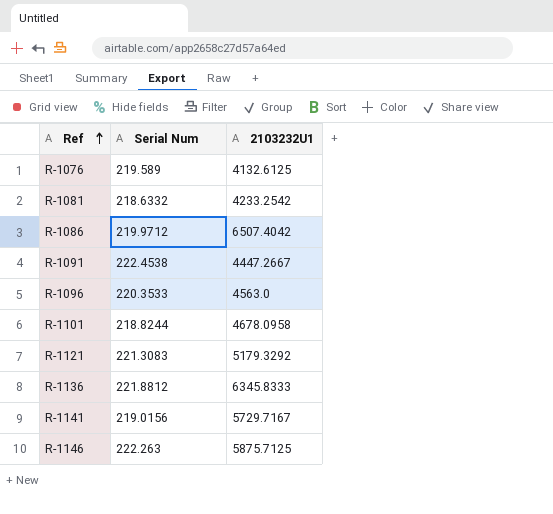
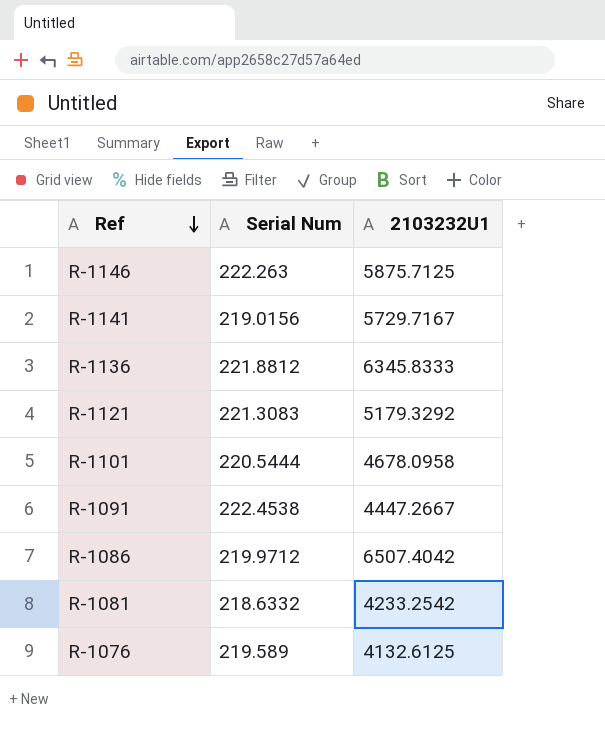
row order: Ref ascending -> Ref descending
row R-1096: 220.3533 | 4563.0 -> none
R-1101 | Serial Num: 218.8244 -> 220.5444

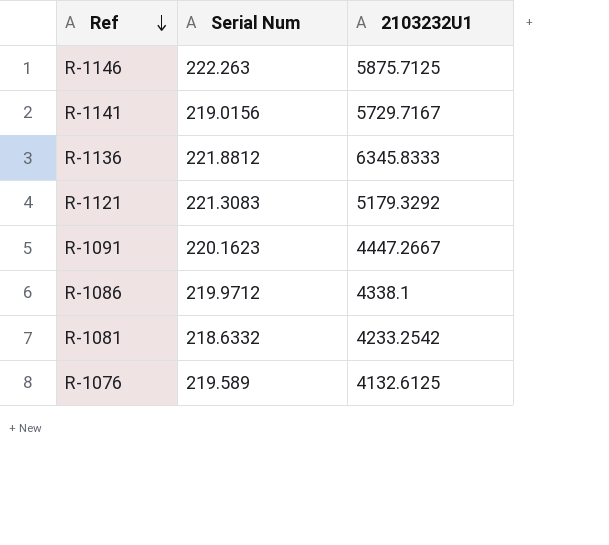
row R-1101: 220.5444 | 4678.0958 -> none
R-1091 | Serial Num: 222.4538 -> 220.1623
R-1086 | 2103232U1: 6507.4042 -> 4338.1

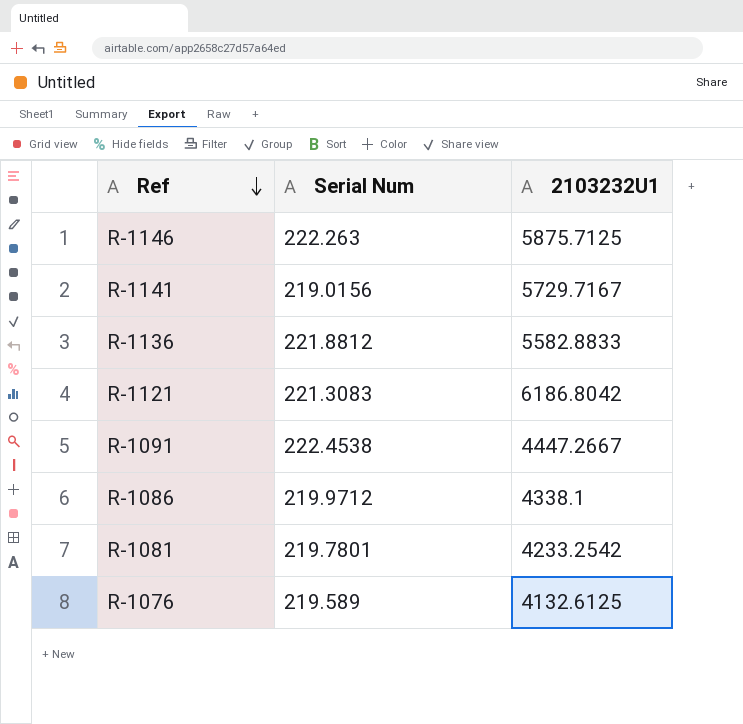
R-1136 | 2103232U1: 6345.8333 -> 5582.8833
R-1121 | 2103232U1: 5179.3292 -> 6186.8042
R-1091 | Serial Num: 220.1623 -> 222.4538
R-1081 | Serial Num: 218.6332 -> 219.7801

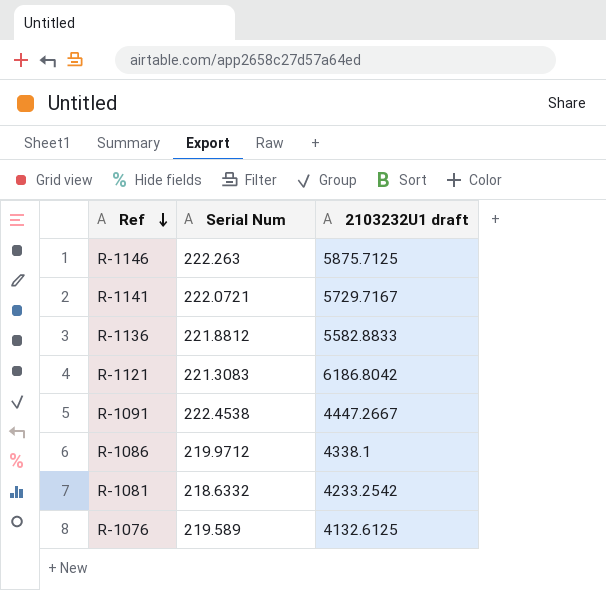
column name: 2103232U1 -> 2103232U1 draft
R-1141 | Serial Num: 219.0156 -> 222.0721
R-1081 | Serial Num: 219.7801 -> 218.6332

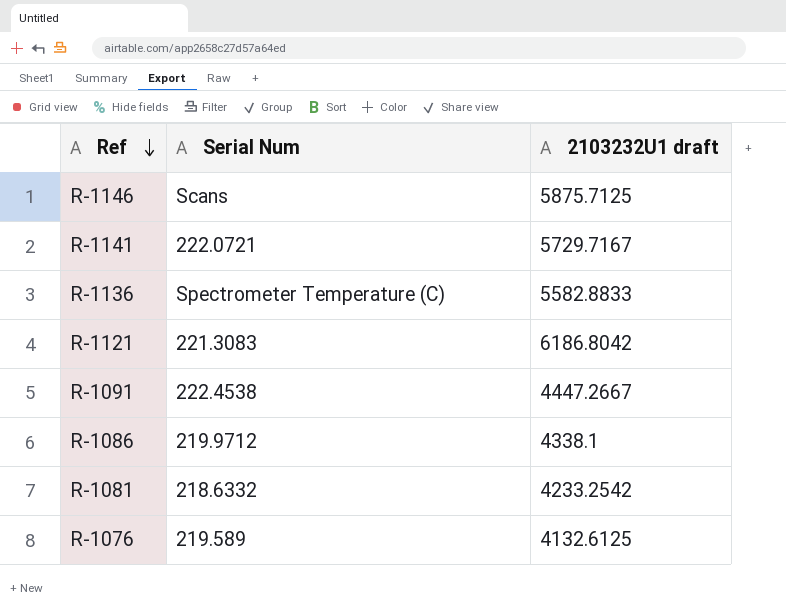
R-1146 | Serial Num: 222.263 -> Scans
R-1136 | Serial Num: 221.8812 -> Spectrometer Temperature (C)

